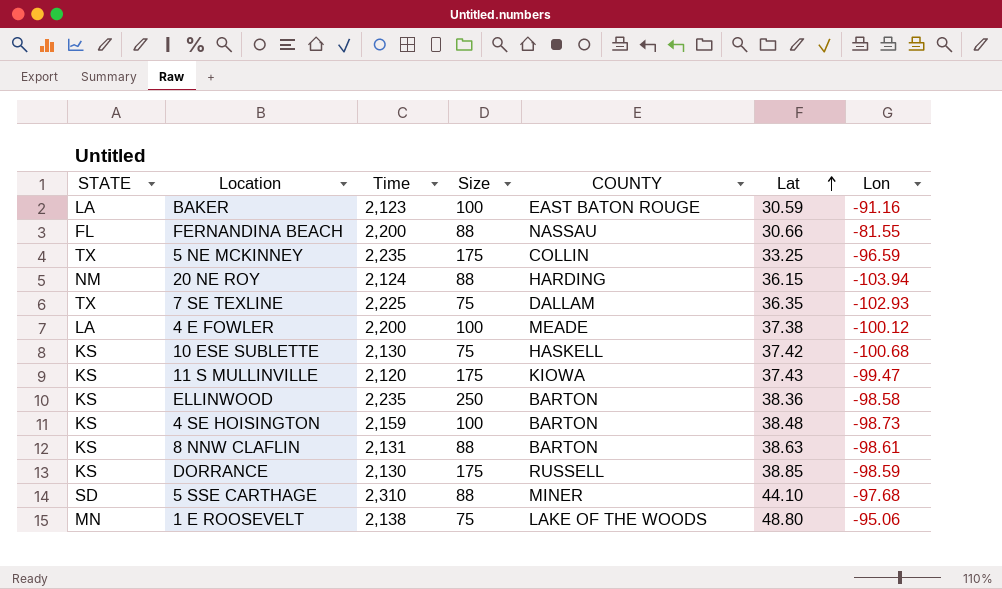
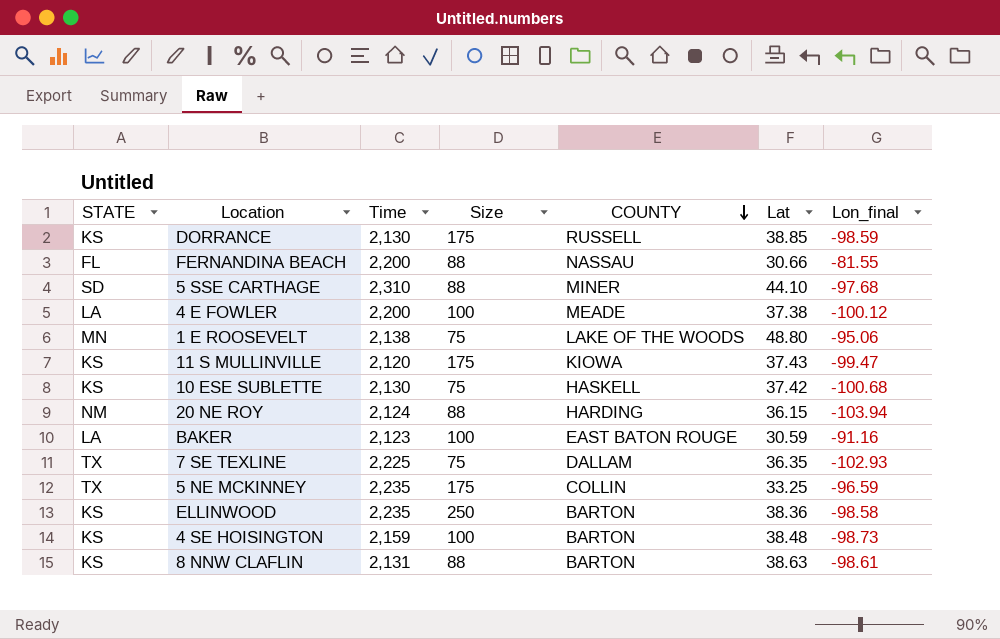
row order: Lat ascending -> COUNTY descending
column name: Lon -> Lon_final

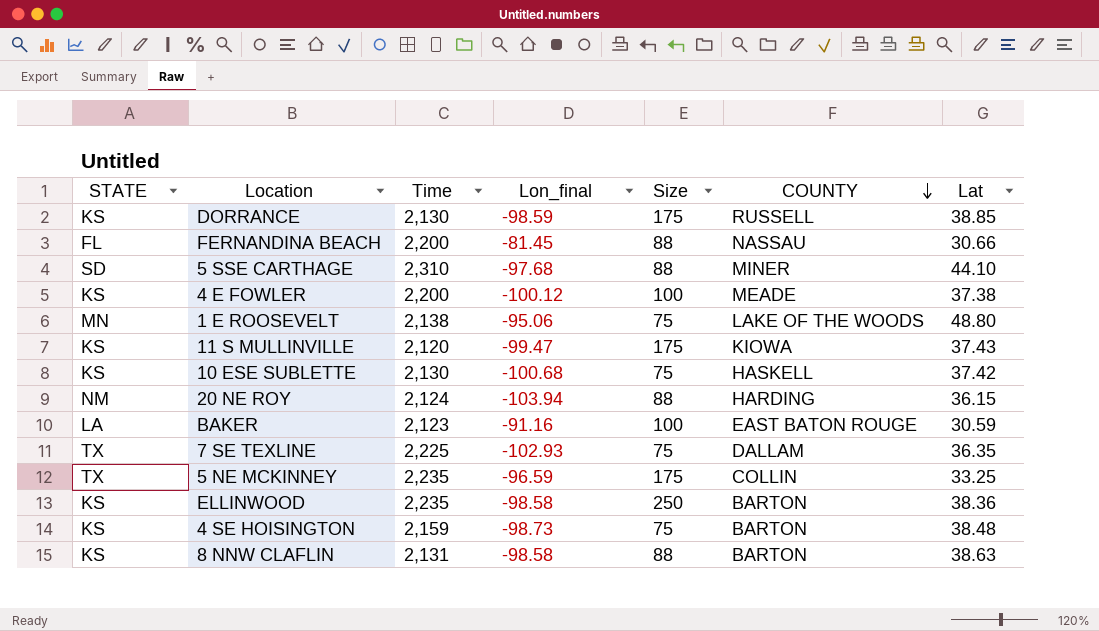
column Lon_final | position: 7 -> 4
FERNANDINA BEACH | Lon_final: -81.55 -> -81.45
4 E FOWLER | STATE: LA -> KS
4 SE HOISINGTON | Size: 100 -> 75
8 NNW CLAFLIN | Lon_final: -98.61 -> -98.58

